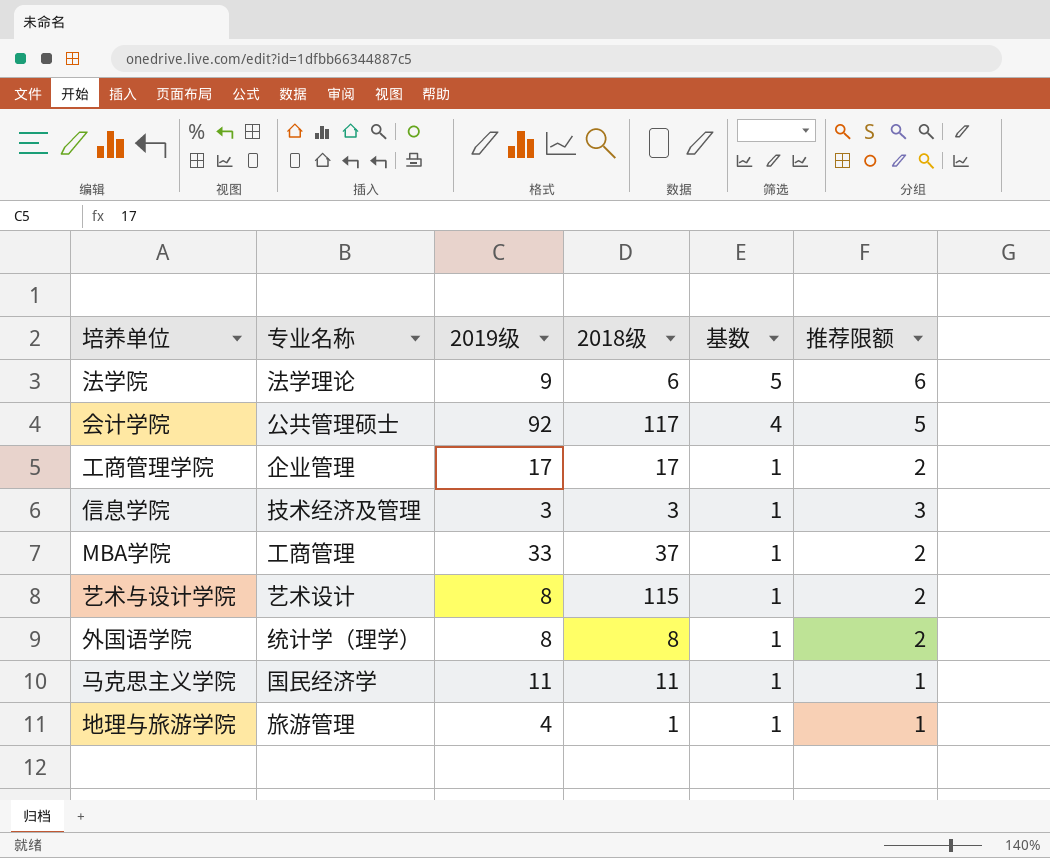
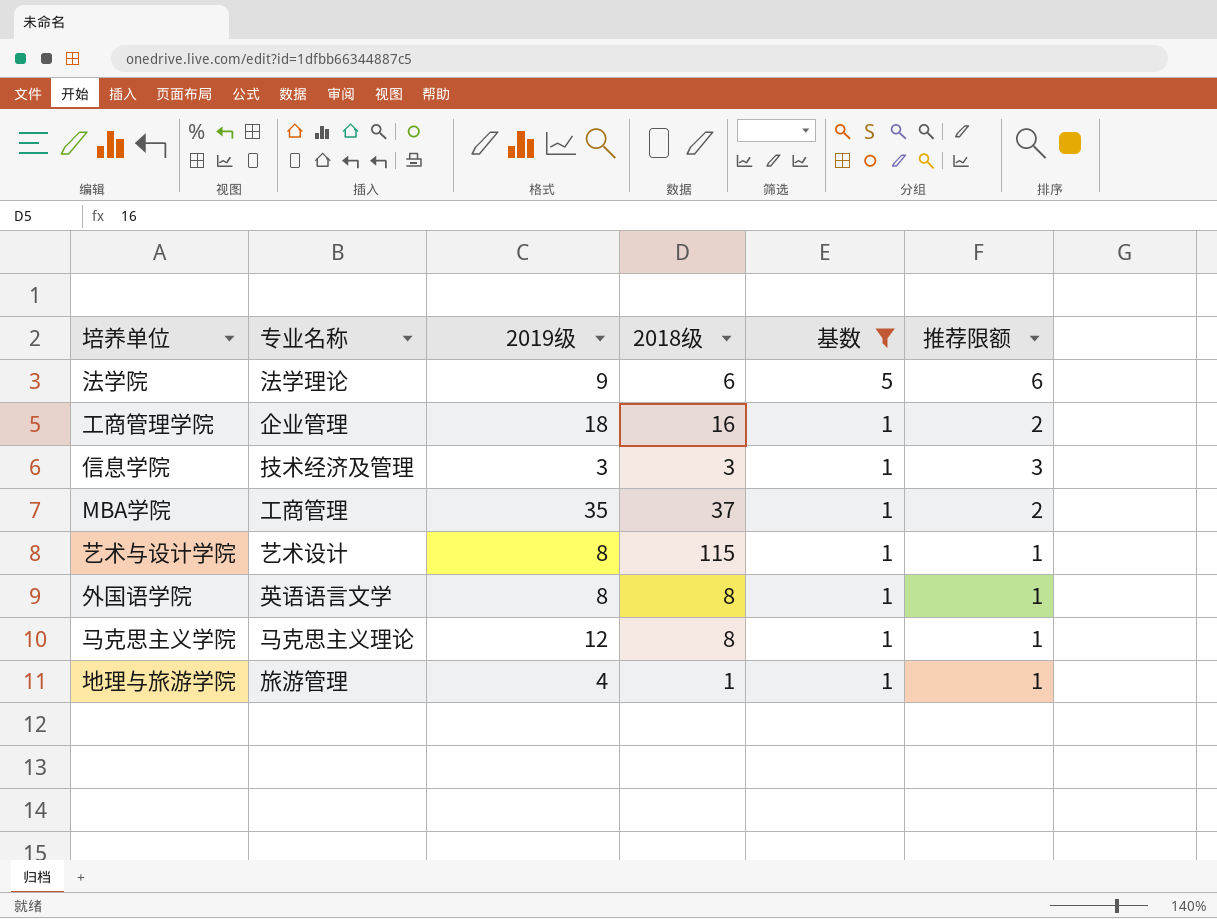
filter: none -> 基数 != 4
工商管理学院 | 2019级: 17 -> 18
工商管理学院 | 2018级: 17 -> 16
MBA学院 | 2019级: 33 -> 35
艺术与设计学院 | 推荐限额: 2 -> 1
外国语学院 | 专业名称: 统计学（理学） -> 英语语言文学
外国语学院 | 推荐限额: 2 -> 1
马克思主义学院 | 专业名称: 国民经济学 -> 马克思主义理论
马克思主义学院 | 2019级: 11 -> 12
马克思主义学院 | 2018级: 11 -> 8

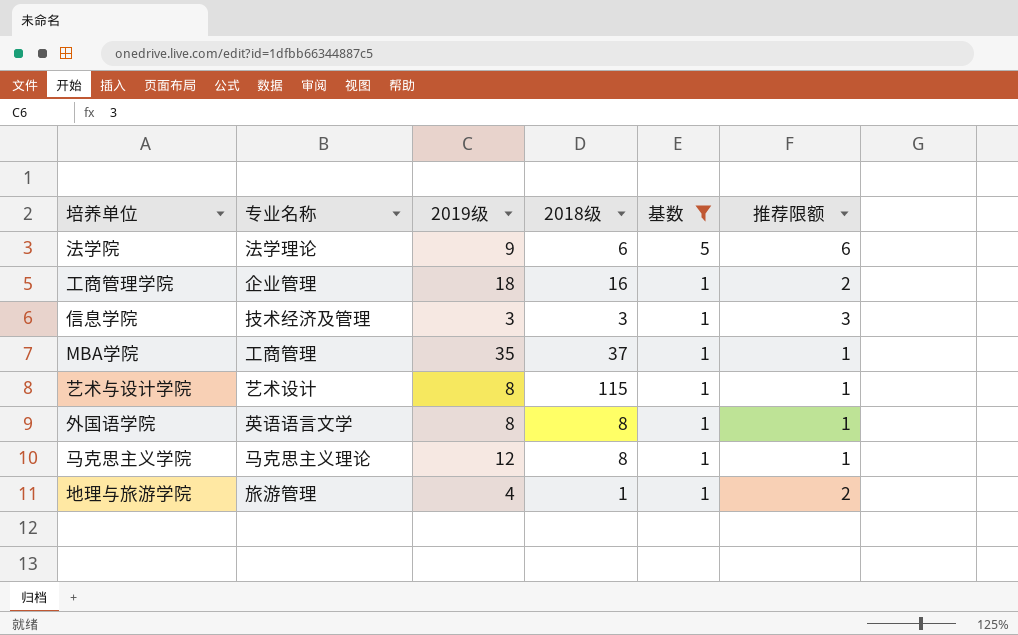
MBA学院 | 推荐限额: 2 -> 1
地理与旅游学院 | 推荐限额: 1 -> 2

